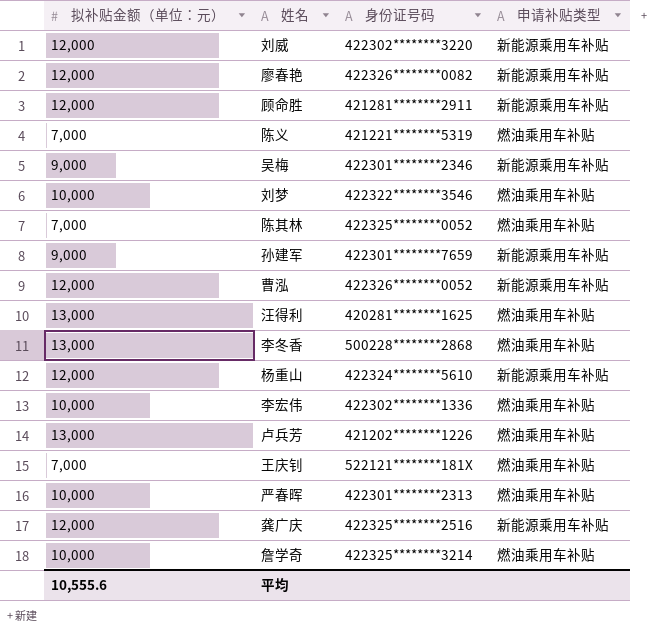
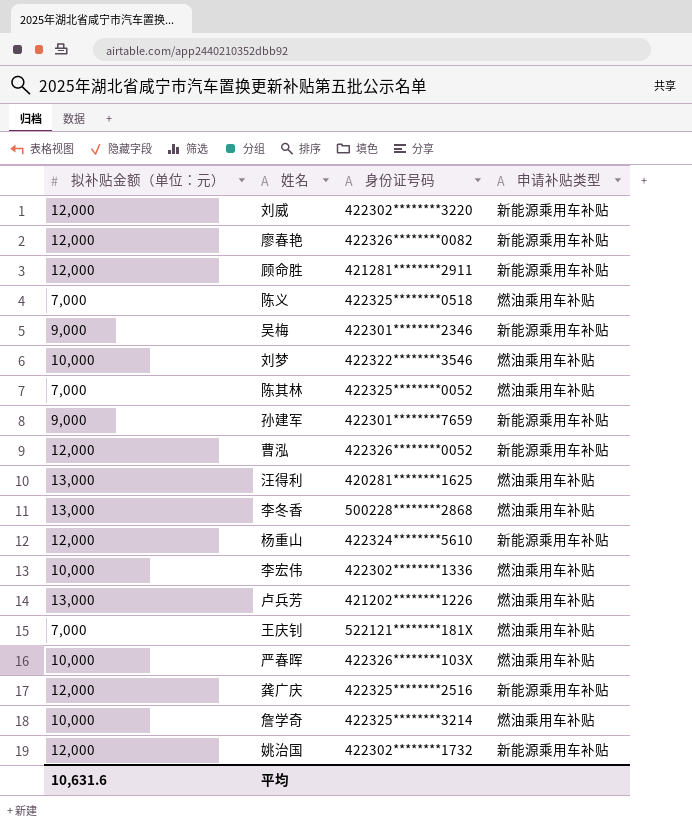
陈义 | 身份证号码: 421221********5319 -> 422325********0518
严春晖 | 身份证号码: 422301********2313 -> 422326********103X
row 姚治国: none -> 12,000 | 422302********1732 | 新能源乘用车补贴
平均 | 拟补贴金额（单位：元）: 10,555.6 -> 10,631.6

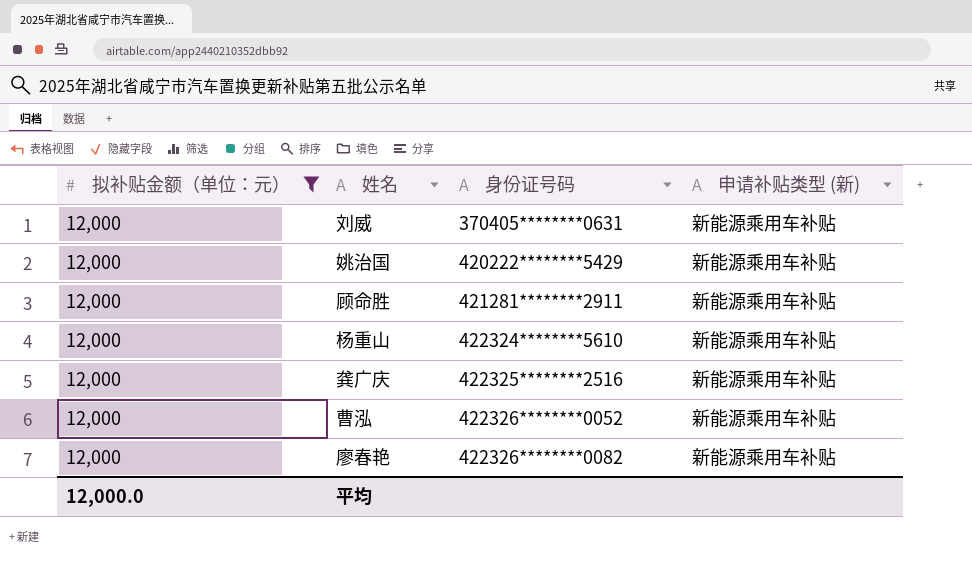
filter: none -> 拟补贴金额（单位：元） = 12,000
row order: none -> 身份证号码 ascending
column name: 申请补贴类型 -> 申请补贴类型 (新)
刘威 | 身份证号码: 422302********3220 -> 370405********0631
姚治国 | 身份证号码: 422302********1732 -> 420222********5429
平均 | 拟补贴金额（单位：元）: 10,631.6 -> 12,000.0

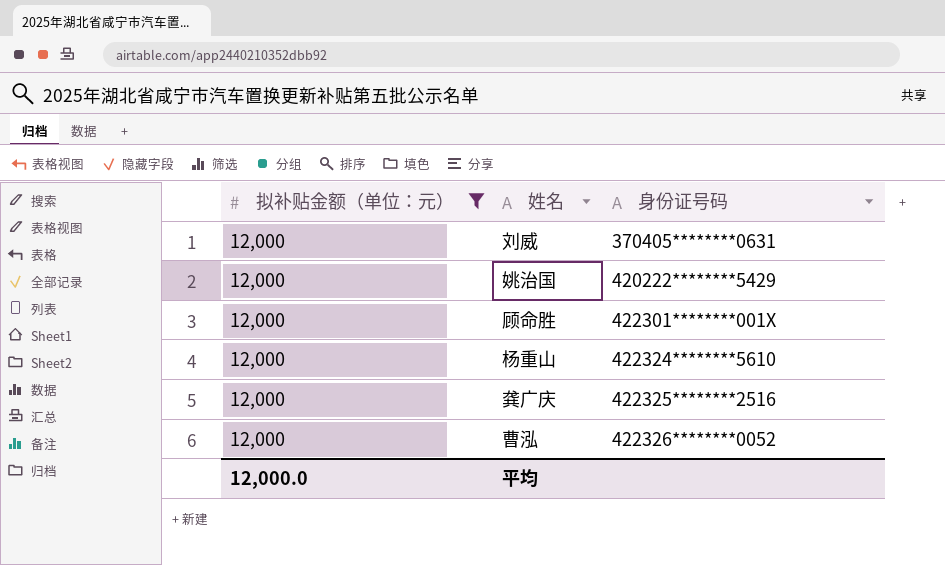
column 申请补贴类型 (新) | position: 4 -> none
row 廖春艳: 12,000 | 422326********0082 | 新能源乘用车补贴 -> none
顾命胜 | 身份证号码: 421281********2911 -> 422301********001X

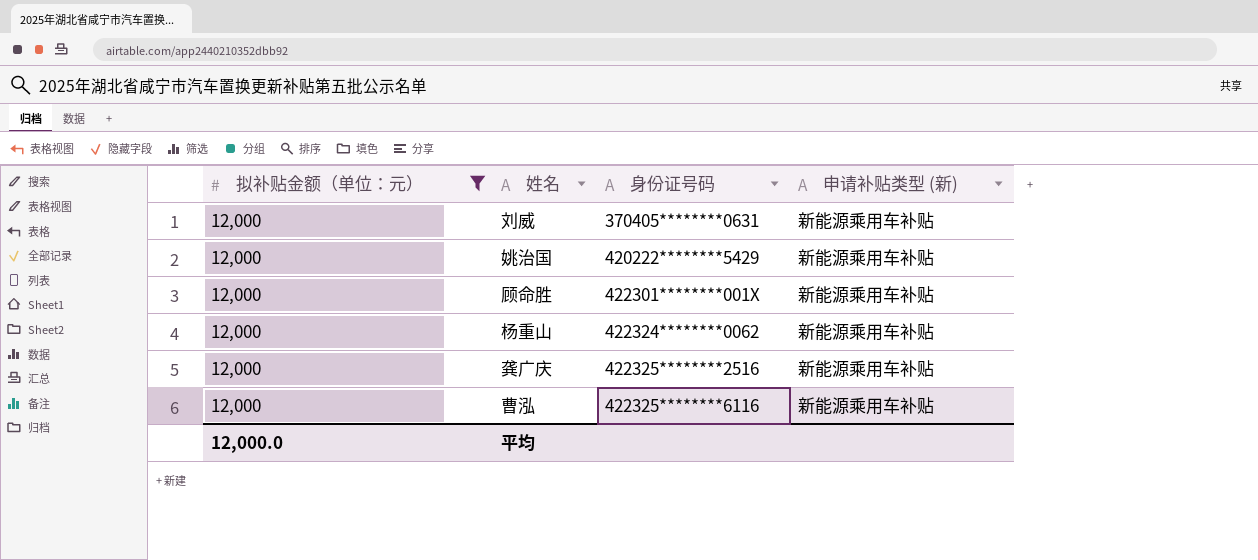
column 申请补贴类型 (新) | position: none -> 4
杨重山 | 身份证号码: 422324********5610 -> 422324********0062
曹泓 | 身份证号码: 422326********0052 -> 422325********6116

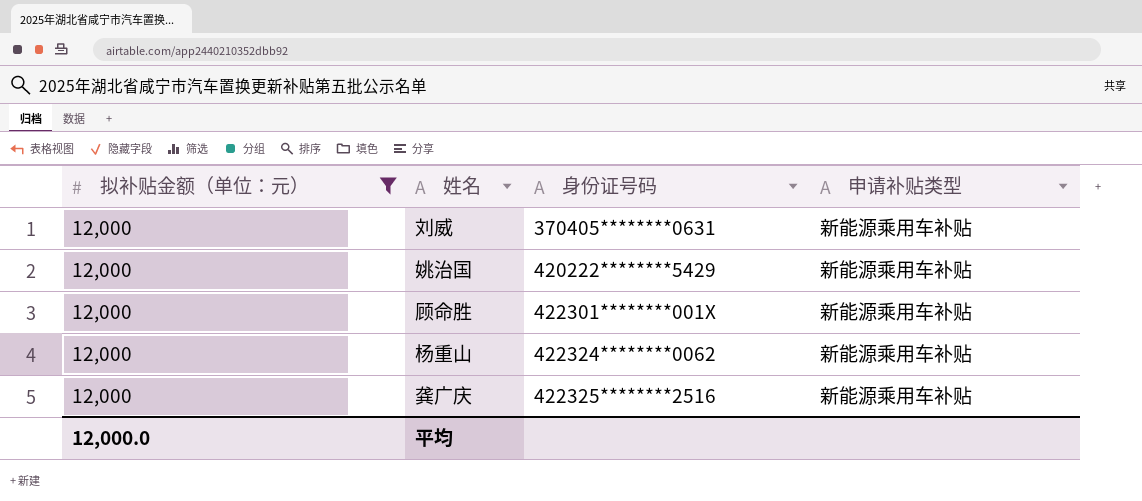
column name: 申请补贴类型 (新) -> 申请补贴类型
row 曹泓: 12,000 | 422325********6116 | 新能源乘用车补贴 -> none

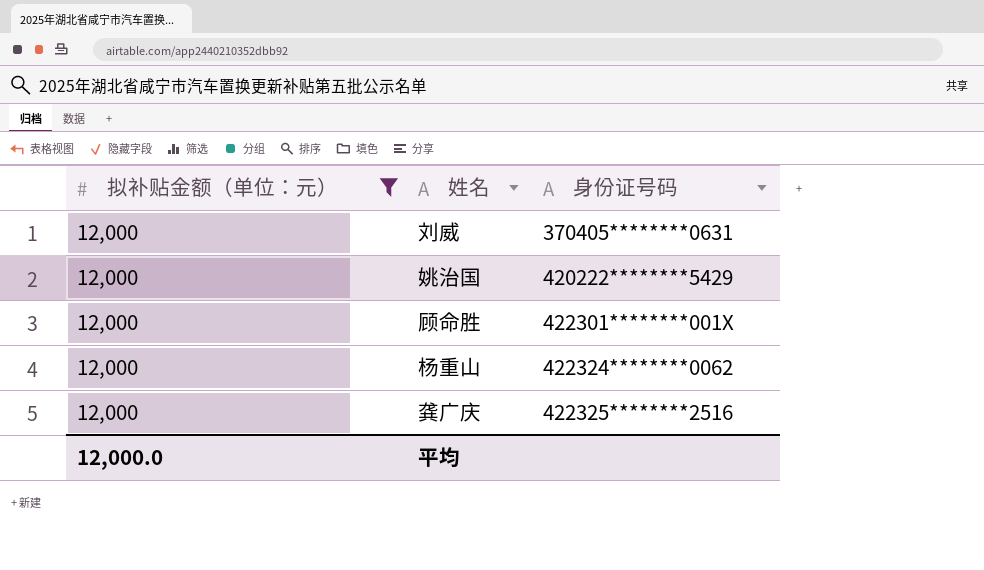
column 申请补贴类型 | position: 4 -> none

